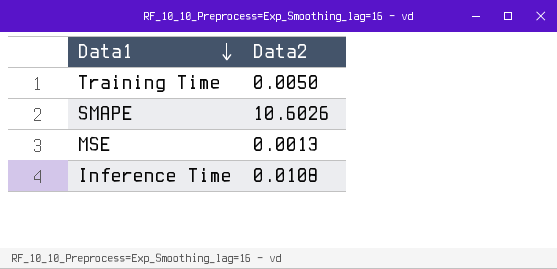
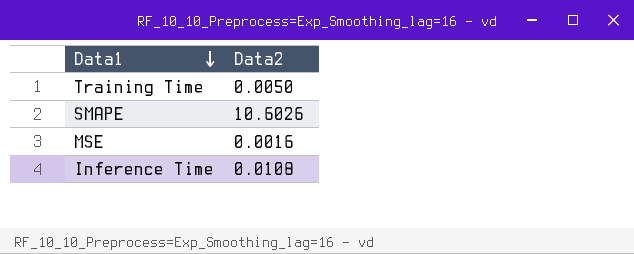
MSE | Data2: 0.0013 -> 0.0016

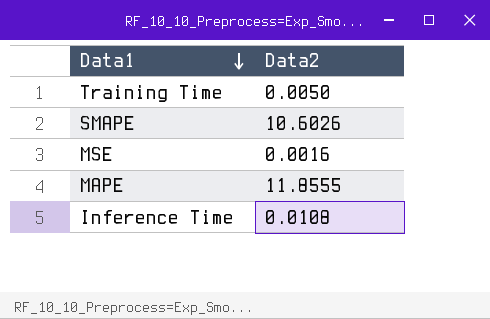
row MAPE: none -> 11.8555

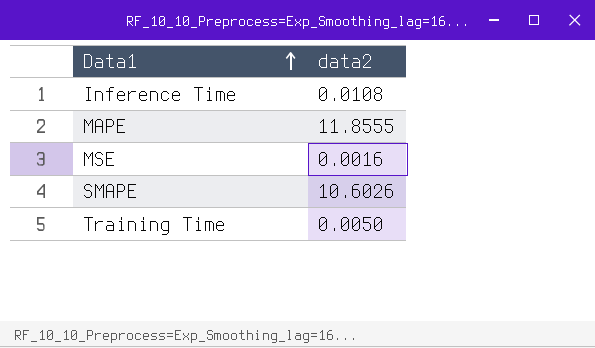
row order: Data1 descending -> Data1 ascending
column name: Data2 -> data2

